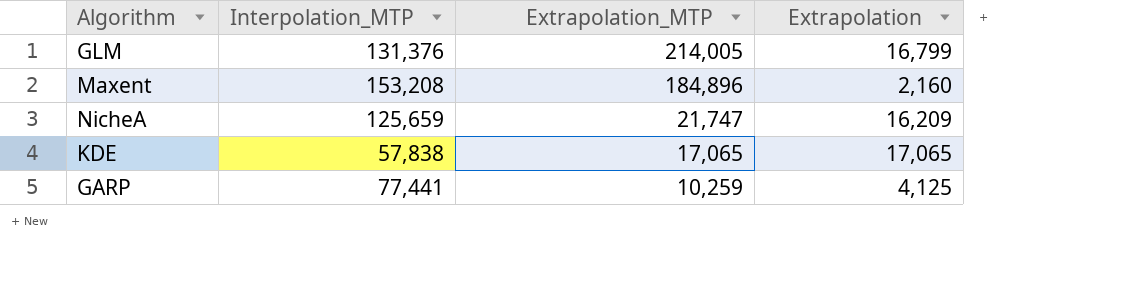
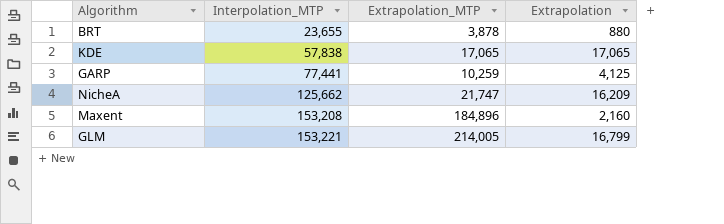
row order: Extrapolation_MTP descending -> Interpolation_MTP ascending
row BRT: none -> 23,655 | 3,878 | 880
NicheA | Interpolation_MTP: 125,659 -> 125,662
GLM | Interpolation_MTP: 131,376 -> 153,221

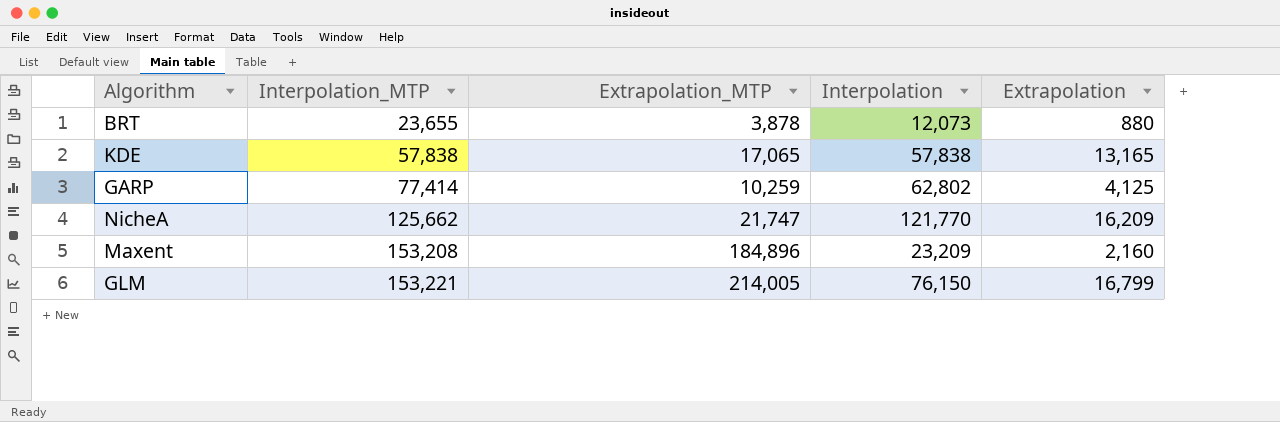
column Interpolation | position: none -> 4
KDE | Extrapolation: 17,065 -> 13,165
GARP | Interpolation_MTP: 77,441 -> 77,414

